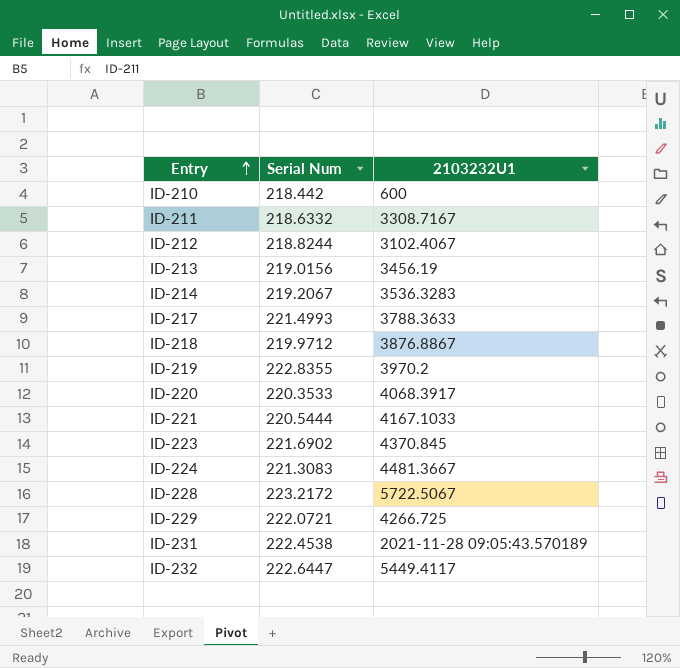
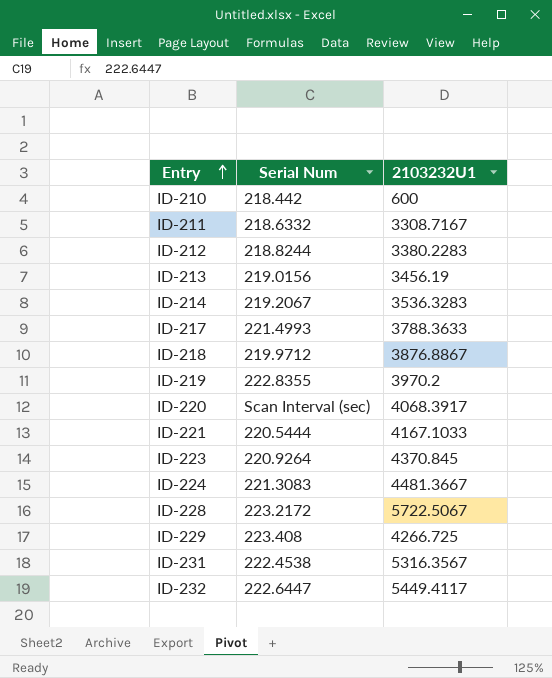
ID-212 | 2103232U1: 3102.4067 -> 3380.2283
ID-220 | Serial Num: 220.3533 -> Scan Interval (sec)
ID-223 | Serial Num: 221.6902 -> 220.9264
ID-229 | Serial Num: 222.0721 -> 223.408
ID-231 | 2103232U1: 2021-11-28 09:05:43.570189 -> 5316.3567

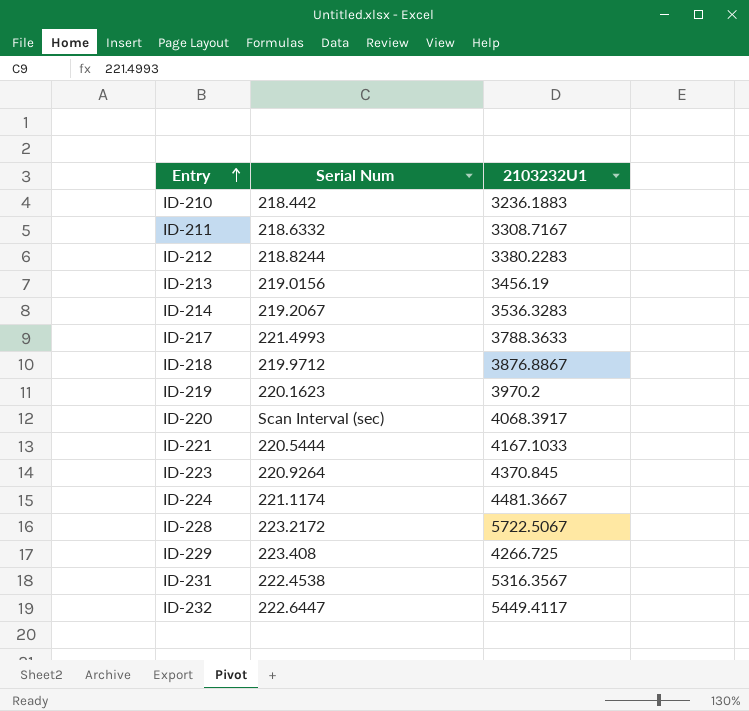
ID-210 | 2103232U1: 600 -> 3236.1883
ID-219 | Serial Num: 222.8355 -> 220.1623
ID-224 | Serial Num: 221.3083 -> 221.1174

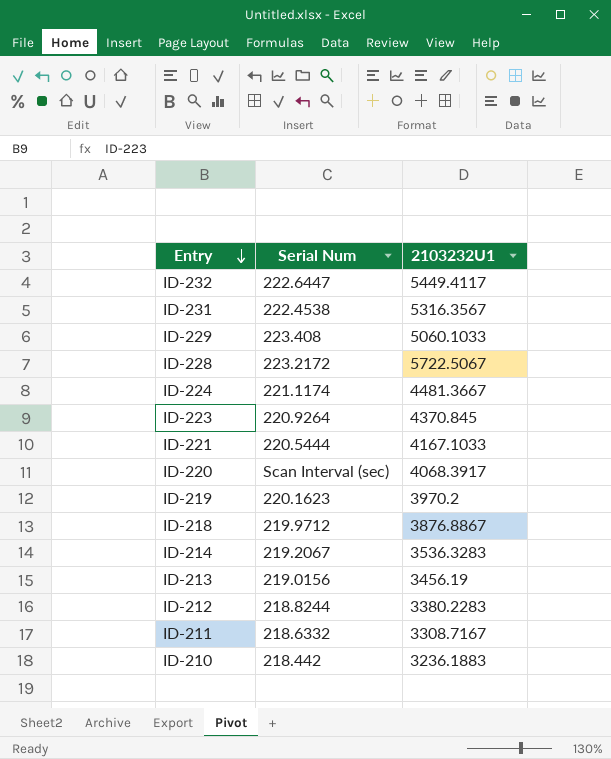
row order: Entry ascending -> Entry descending
row ID-217: 221.4993 | 3788.3633 -> none
ID-229 | 2103232U1: 4266.725 -> 5060.1033

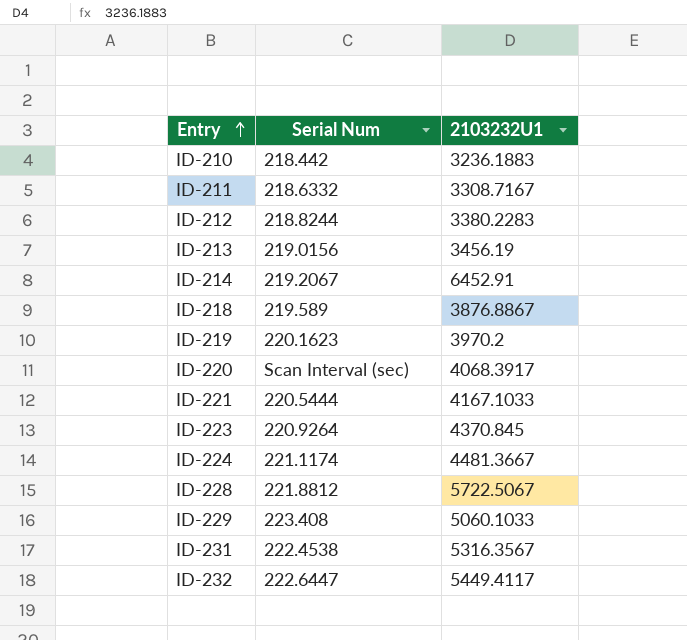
row order: Entry descending -> Entry ascending
ID-214 | 2103232U1: 3536.3283 -> 6452.91
ID-218 | Serial Num: 219.9712 -> 219.589
ID-228 | Serial Num: 223.2172 -> 221.8812

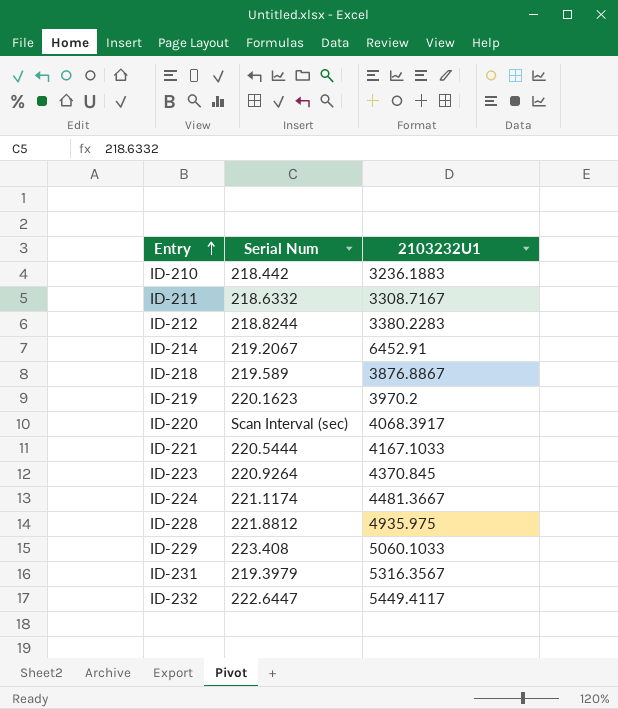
row ID-213: 219.0156 | 3456.19 -> none
ID-228 | 2103232U1: 5722.5067 -> 4935.975
ID-231 | Serial Num: 222.4538 -> 219.3979

